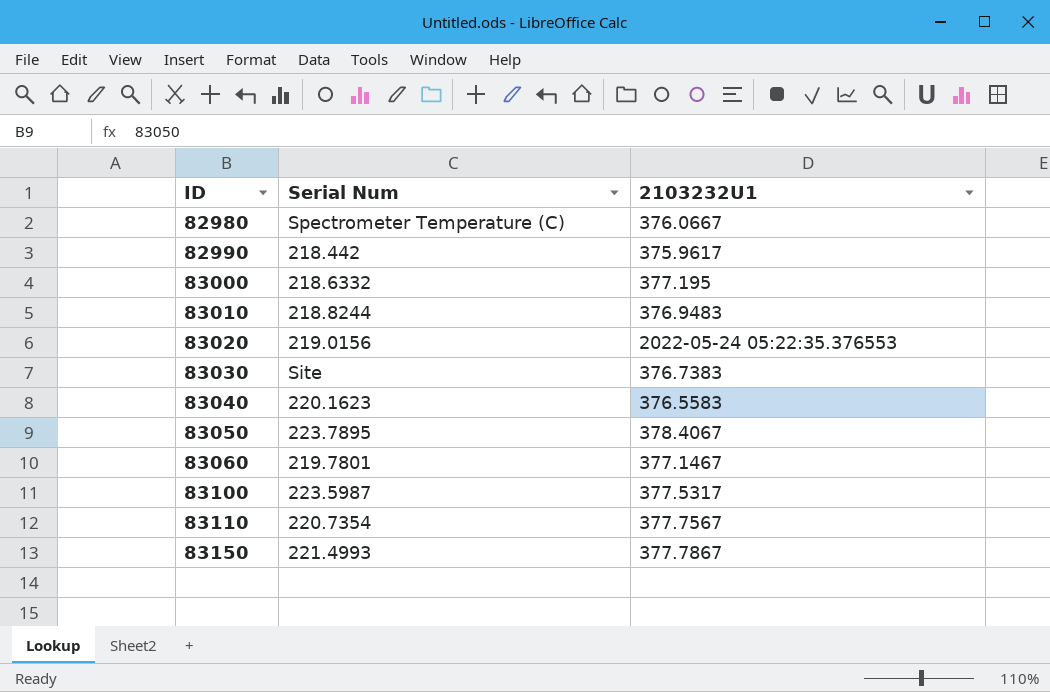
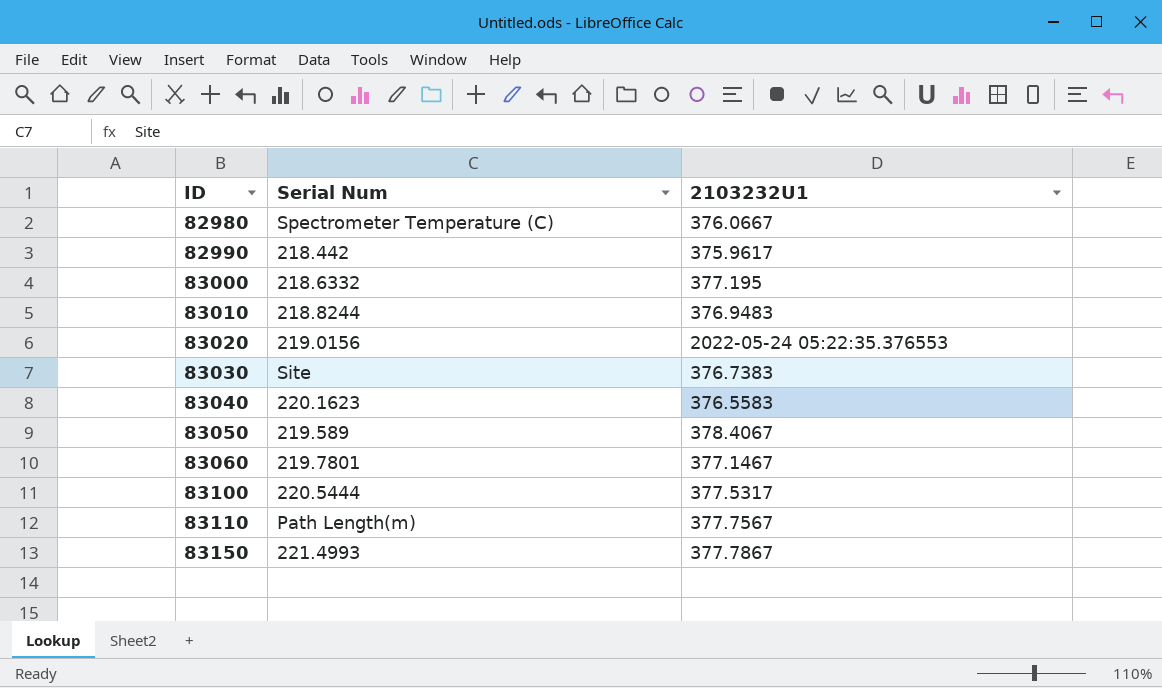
83050 | Serial Num: 223.7895 -> 219.589
83100 | Serial Num: 223.5987 -> 220.5444
83110 | Serial Num: 220.7354 -> Path Length(m)

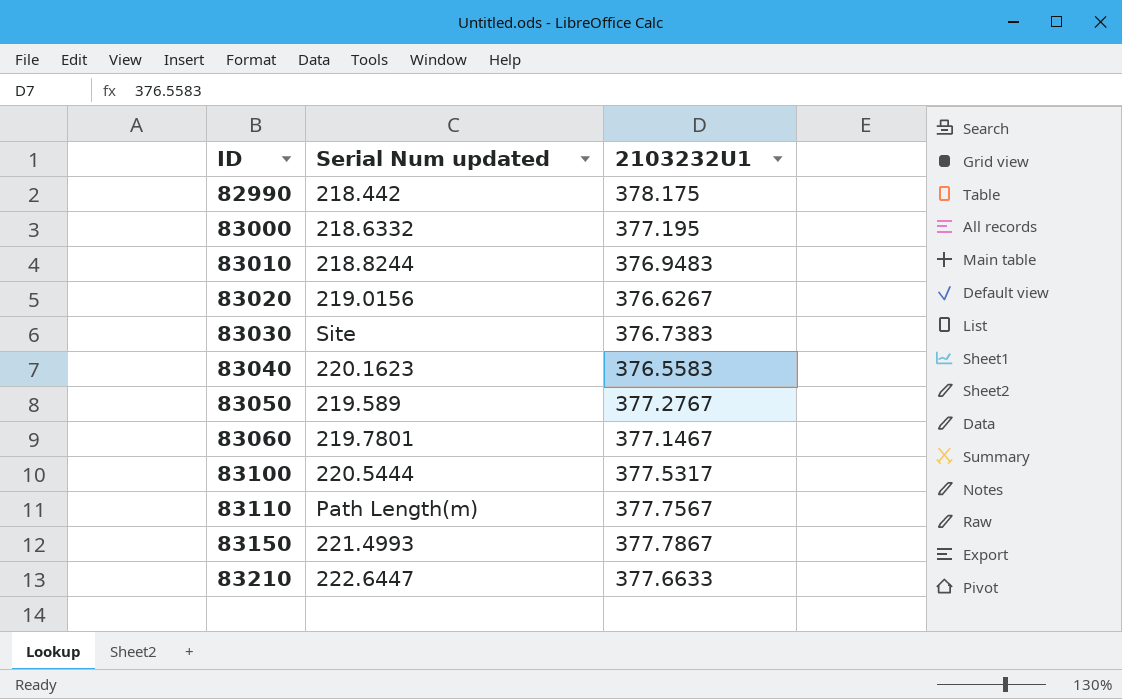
column name: Serial Num -> Serial Num updated
row 82980: Spectrometer Temperature (C) | 376.0667 -> none
82990 | 2103232U1: 375.9617 -> 378.175
83020 | 2103232U1: 2022-05-24 05:22:35.376553 -> 376.6267
83050 | 2103232U1: 378.4067 -> 377.2767
row 83210: none -> 222.6447 | 377.6633

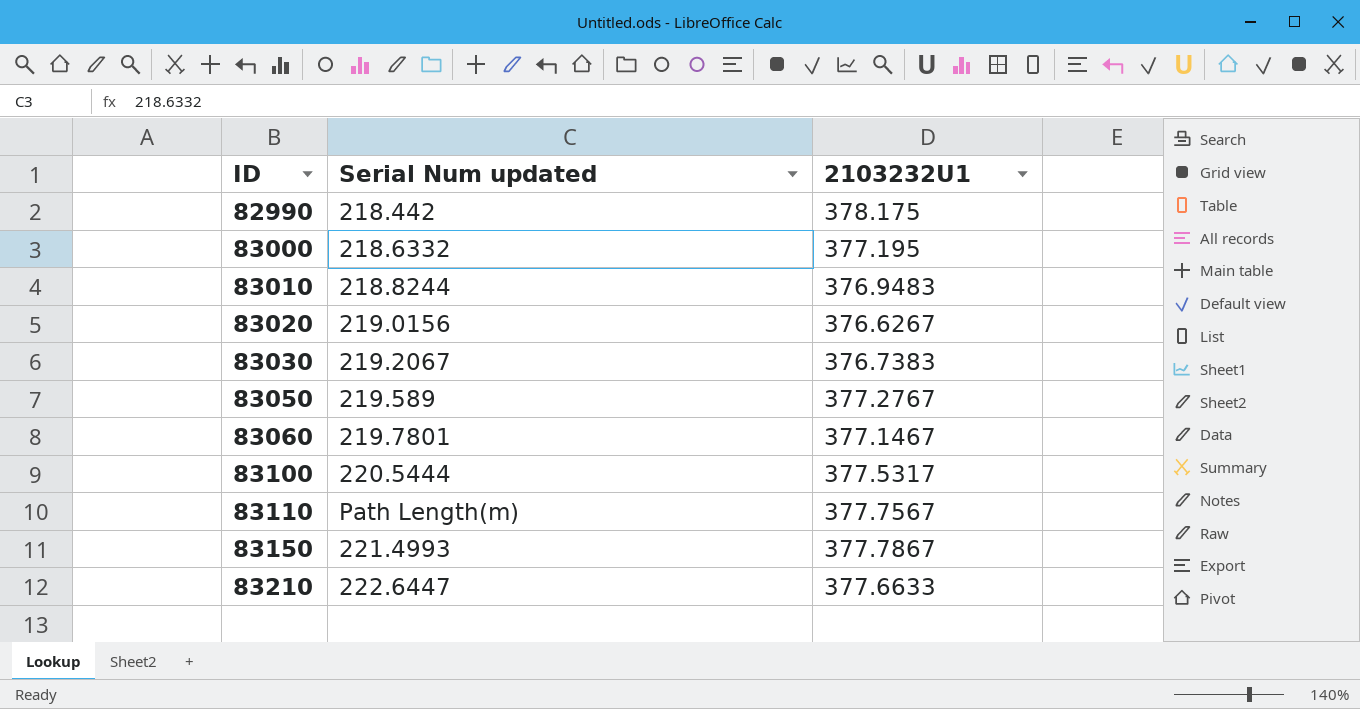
row 83040: 220.1623 | 376.5583 -> none
83030 | Serial Num updated: Site -> 219.2067

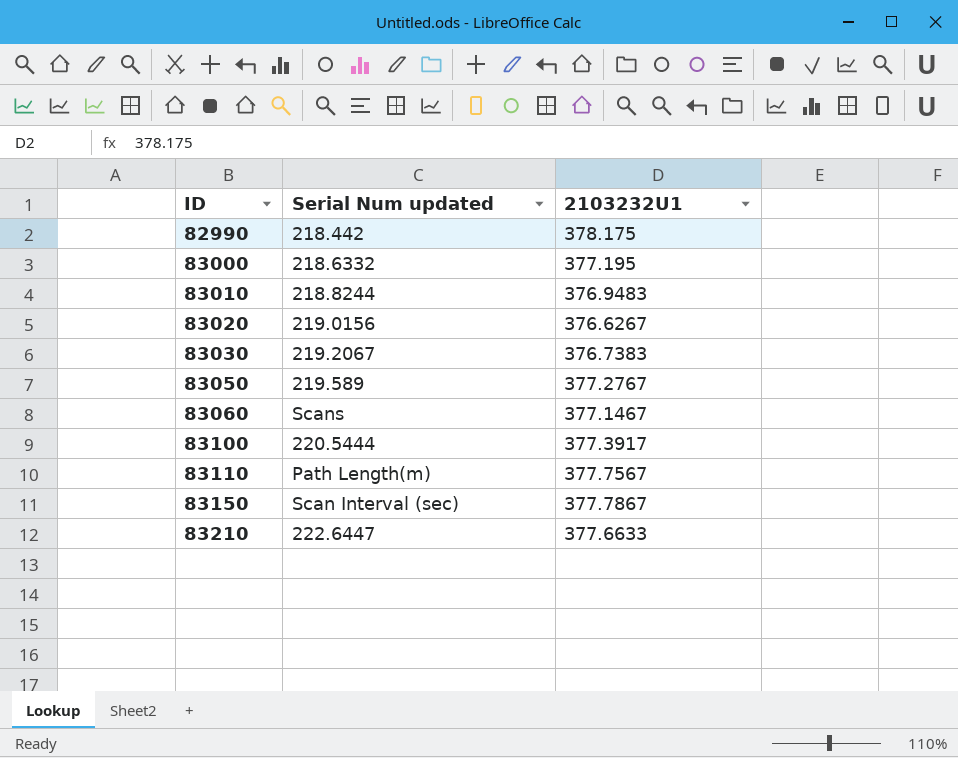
83060 | Serial Num updated: 219.7801 -> Scans
83100 | 2103232U1: 377.5317 -> 377.3917
83150 | Serial Num updated: 221.4993 -> Scan Interval (sec)

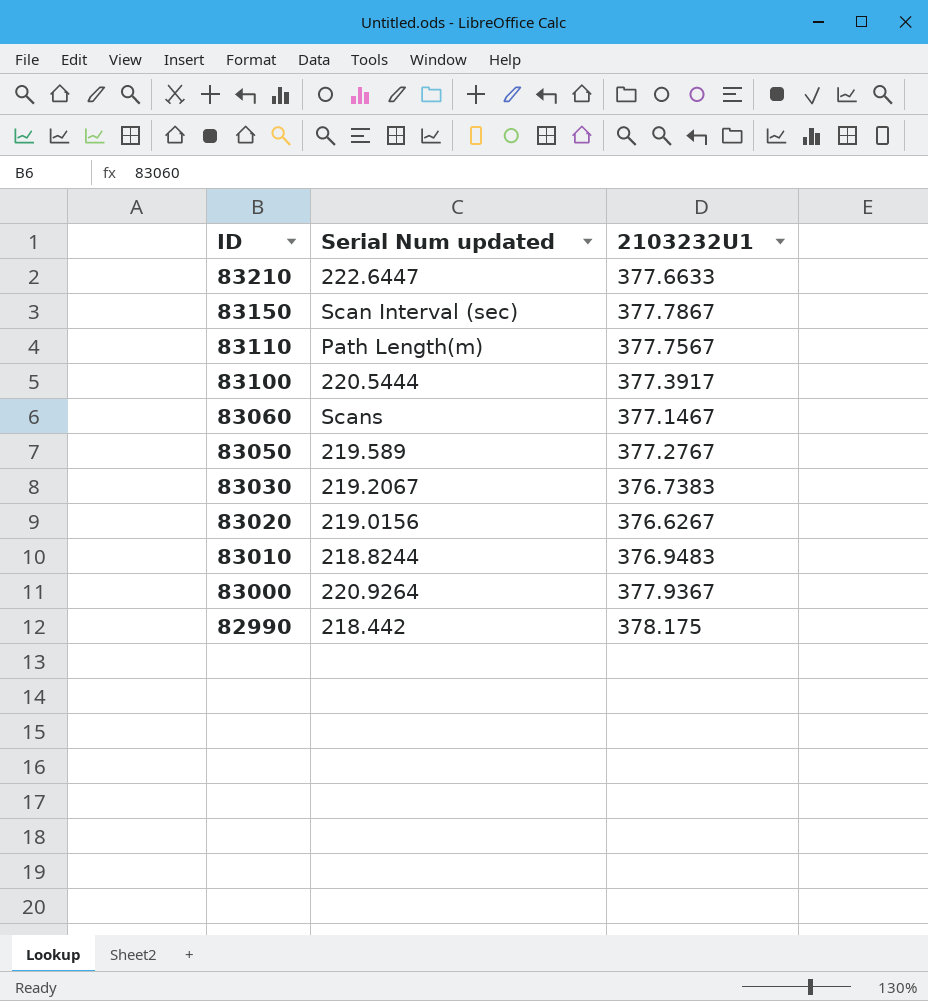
row order: ID ascending -> ID descending
83000 | Serial Num updated: 218.6332 -> 220.9264
83000 | 2103232U1: 377.195 -> 377.9367

